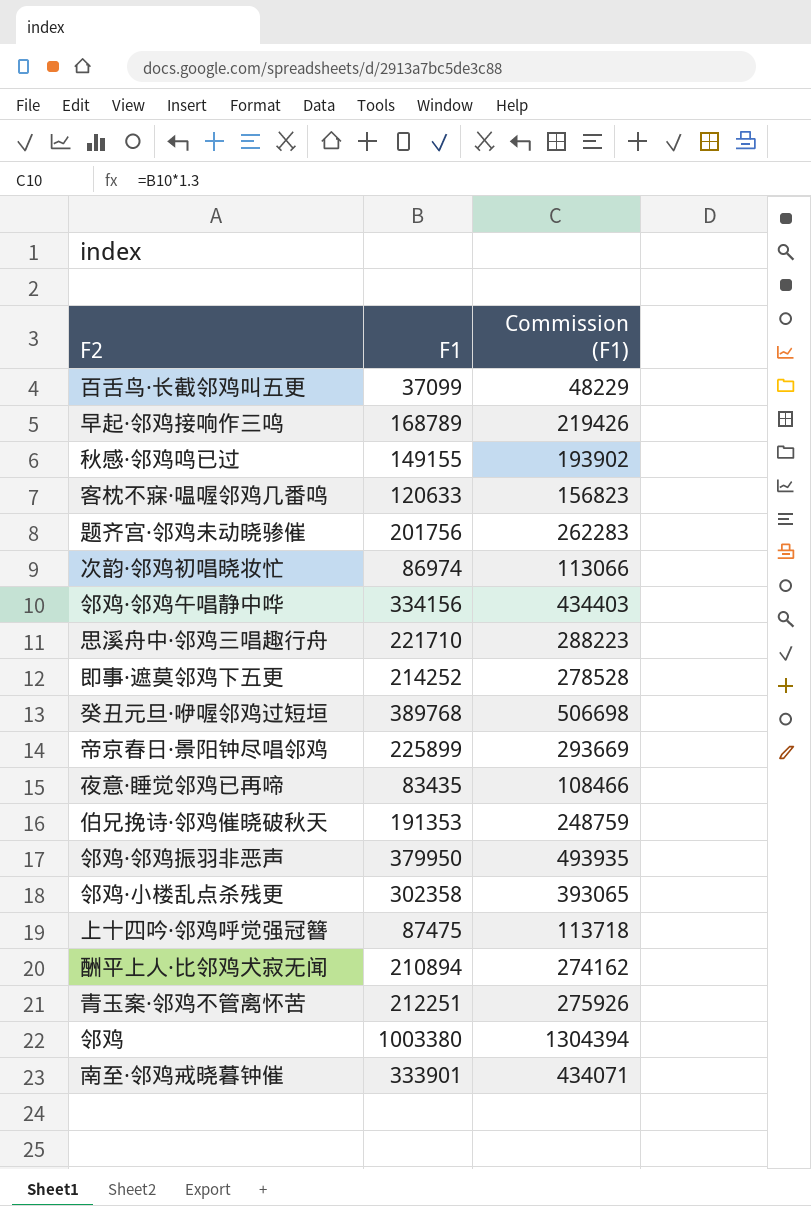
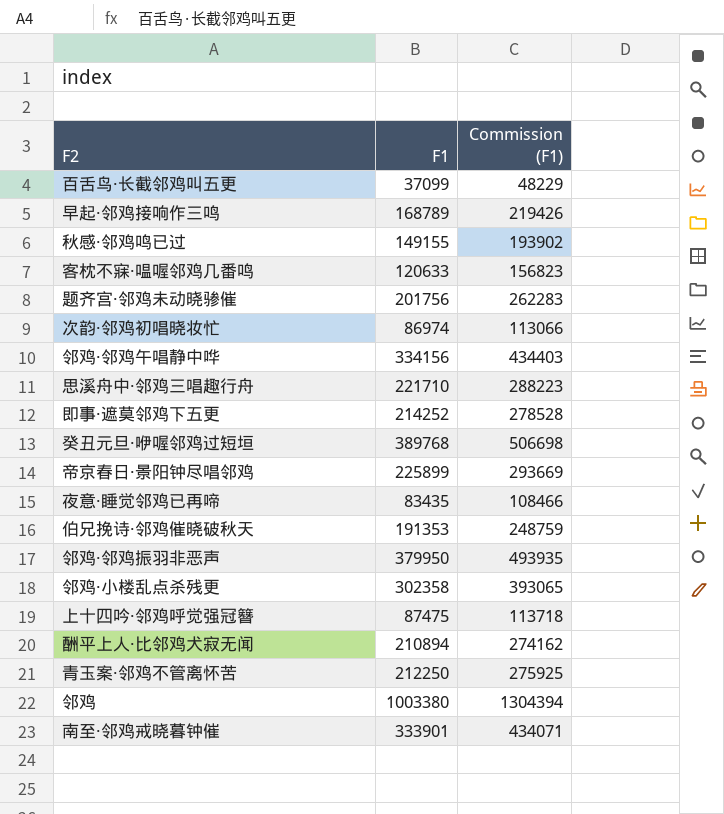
青玉案·邻鸡不管离怀苦 | F1: 212251 -> 212250
青玉案·邻鸡不管离怀苦 | Commission (F1): 275926 -> 275925

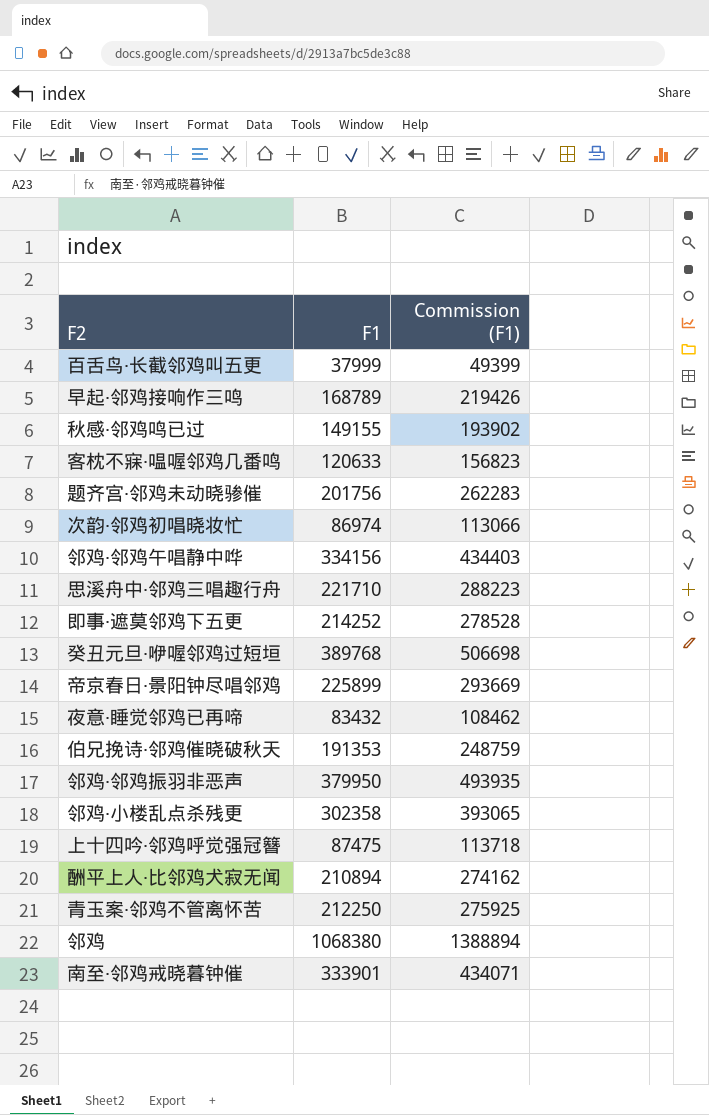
百舌鸟·长截邻鸡叫五更 | F1: 37099 -> 37999
百舌鸟·长截邻鸡叫五更 | Commission (F1): 48229 -> 49399
夜意·睡觉邻鸡已再啼 | F1: 83435 -> 83432
夜意·睡觉邻鸡已再啼 | Commission (F1): 108466 -> 108462
邻鸡 | F1: 1003380 -> 1068380
邻鸡 | Commission (F1): 1304394 -> 1388894

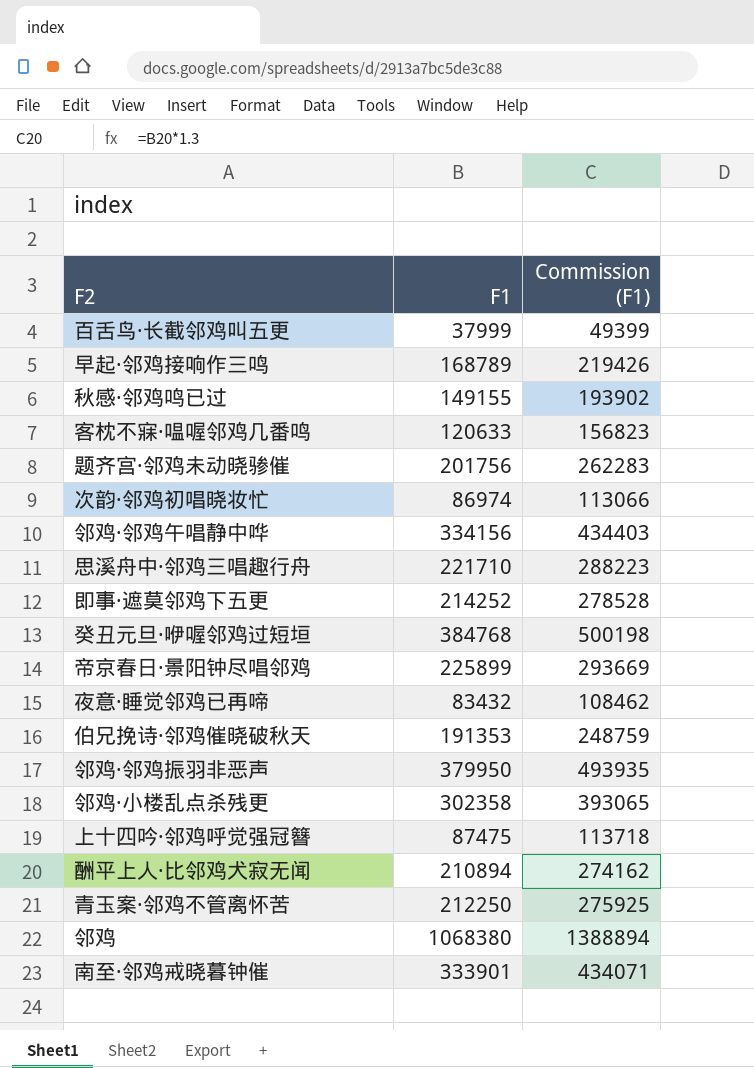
癸丑元旦·咿喔邻鸡过短垣 | F1: 389768 -> 384768
癸丑元旦·咿喔邻鸡过短垣 | Commission (F1): 506698 -> 500198

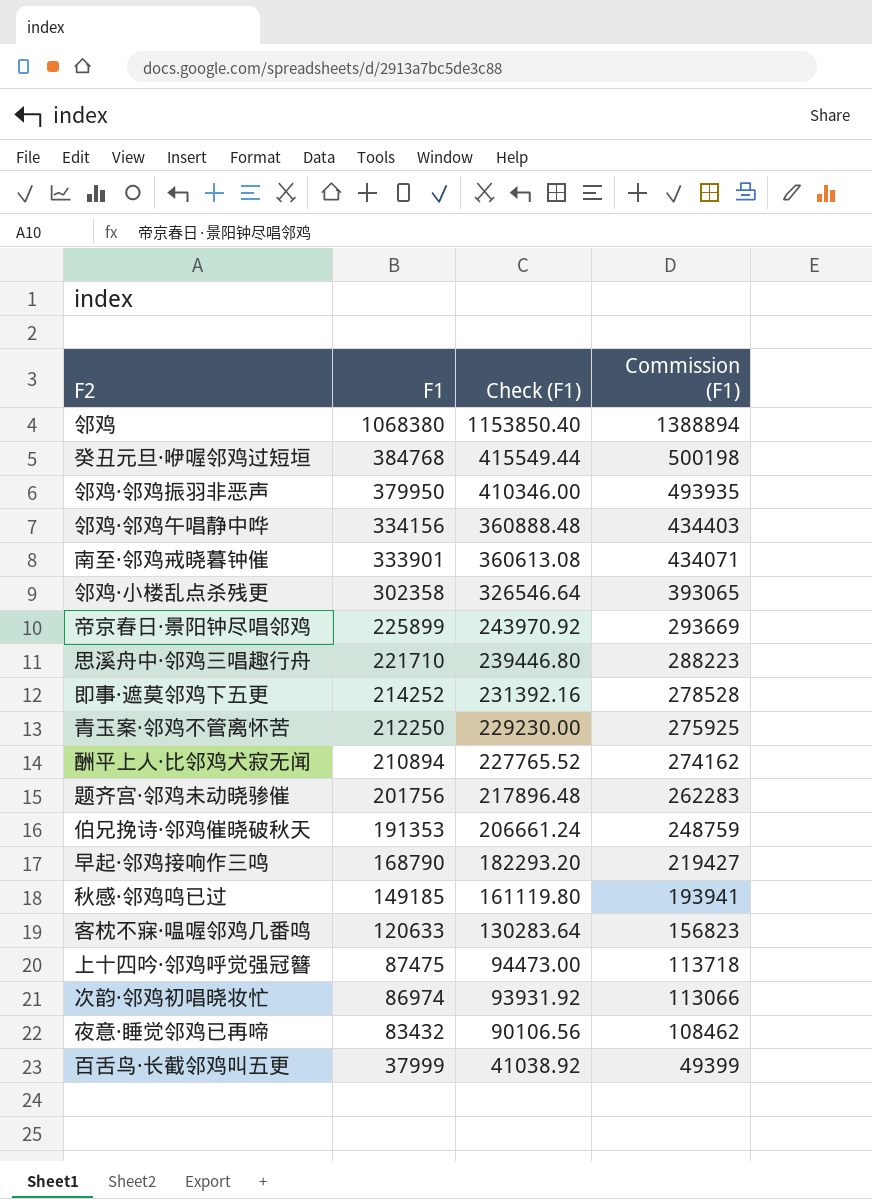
row order: none -> F1 descending
column Check (F1) | formula: none -> [F1] * 1.08
早起·邻鸡接响作三鸣 | F1: 168789 -> 168790
早起·邻鸡接响作三鸣 | Commission (F1): 219426 -> 219427
秋感·邻鸡鸣已过 | F1: 149155 -> 149185
秋感·邻鸡鸣已过 | Commission (F1): 193902 -> 193941

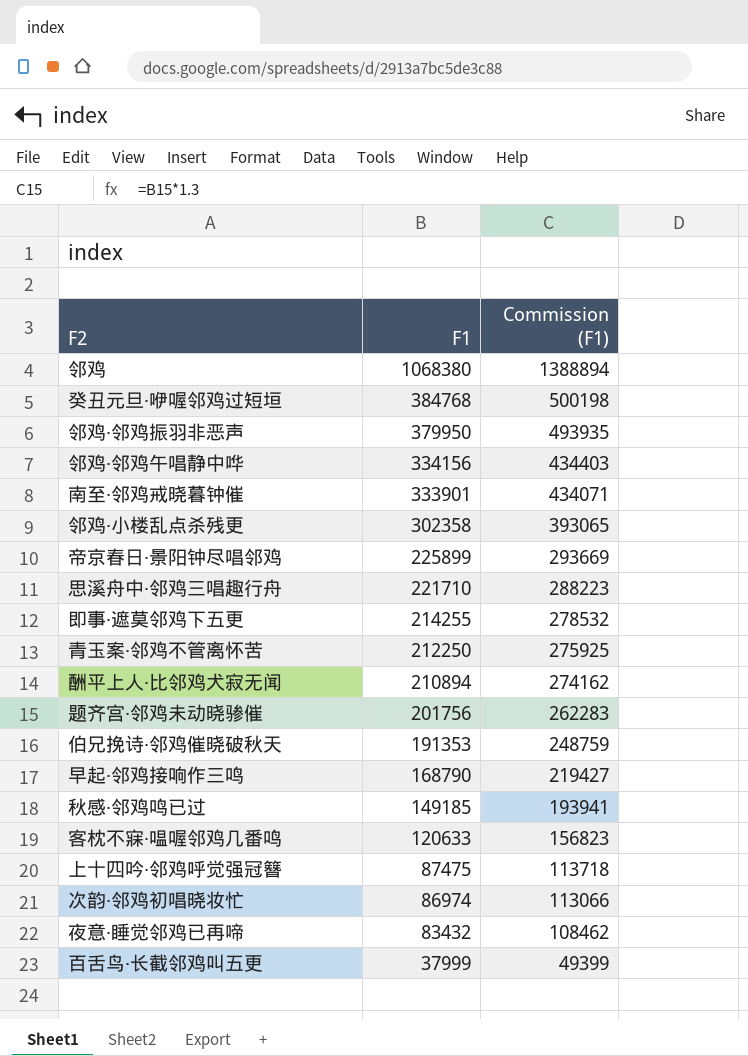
column Check (F1) | formula: [F1] * 1.08 -> none
即事·遮莫邻鸡下五更 | F1: 214252 -> 214255
即事·遮莫邻鸡下五更 | Commission (F1): 278528 -> 278532

